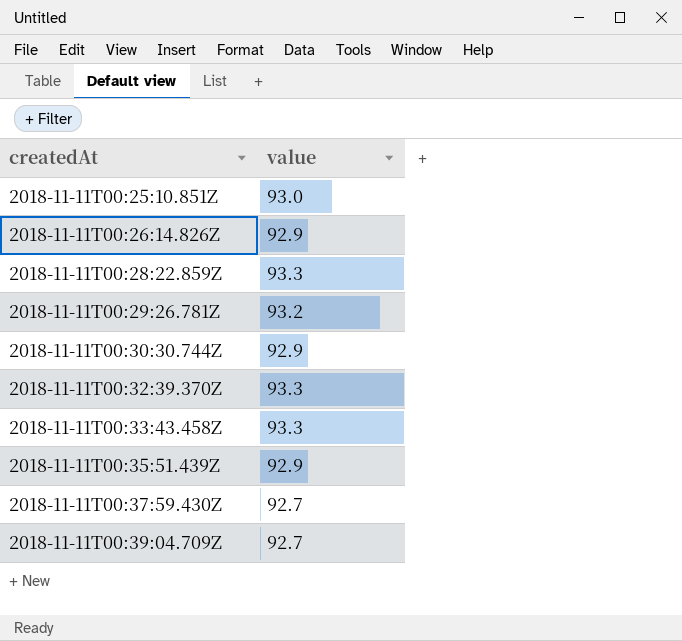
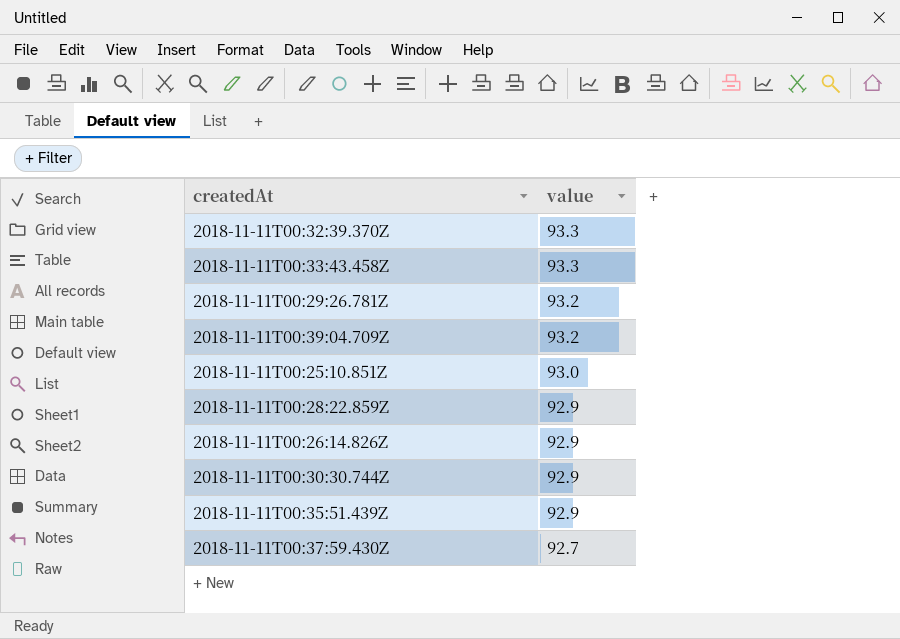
row order: createdAt ascending -> value descending
2018-11-11T00:39:04.709Z | value: 92.7 -> 93.2
2018-11-11T00:28:22.859Z | value: 93.3 -> 92.9

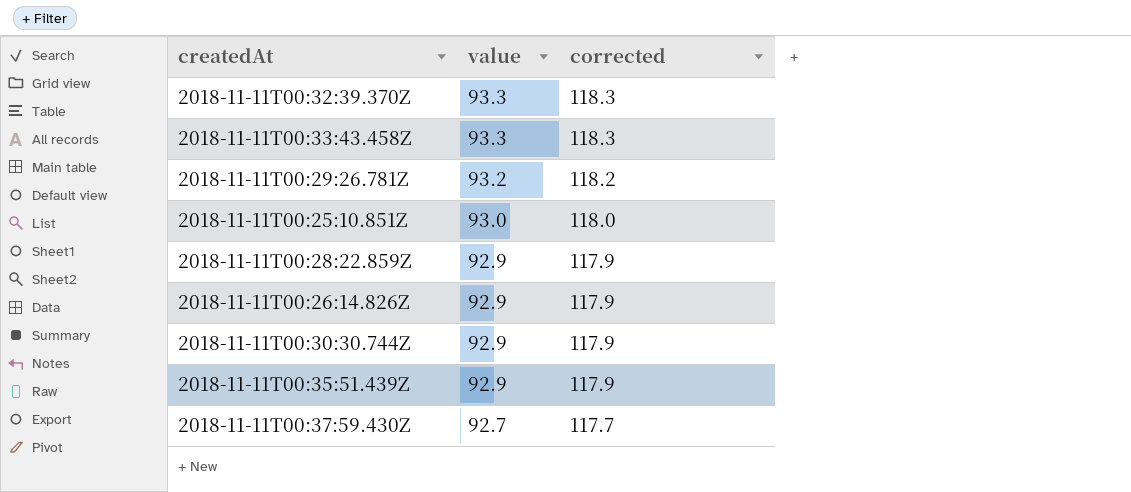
column corrected | formula: none -> [value] + 25
row 2018-11-11T00:39:04.709Z: 93.2 -> none

